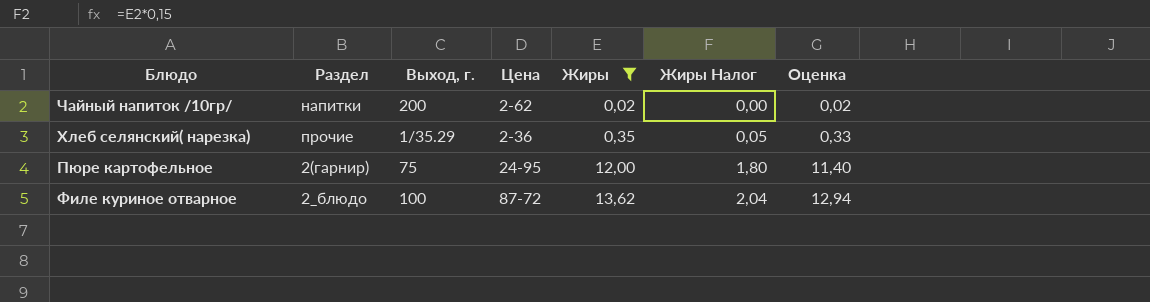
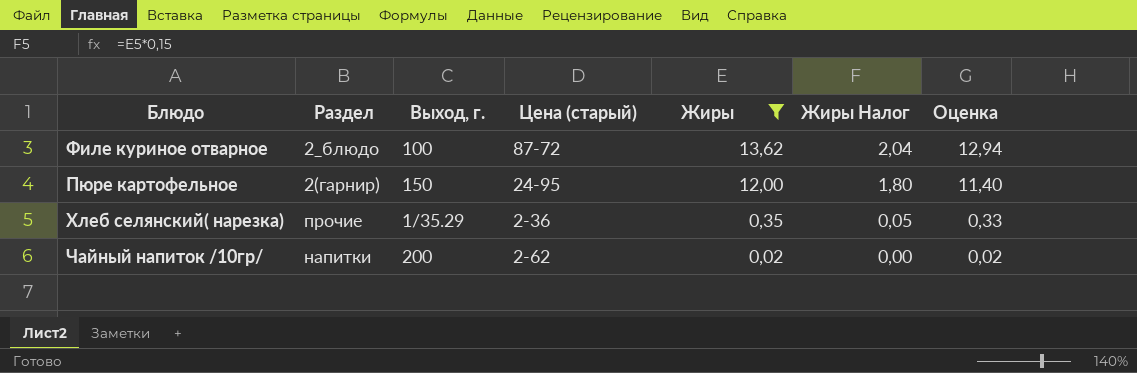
row order: Жиры ascending -> Жиры descending
column name: Цена -> Цена (старый)
Пюре картофельное | Выход, г.: 75 -> 150

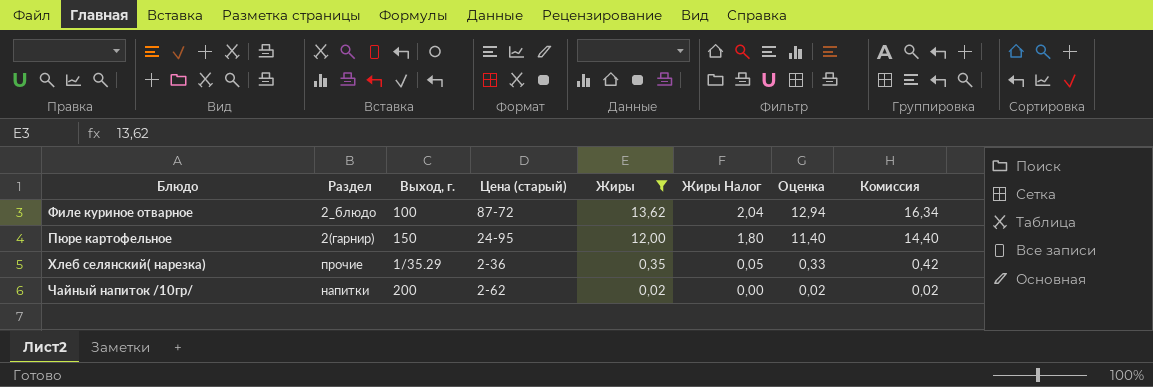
column Комиссия | formula: none -> [Жиры] * 1,2

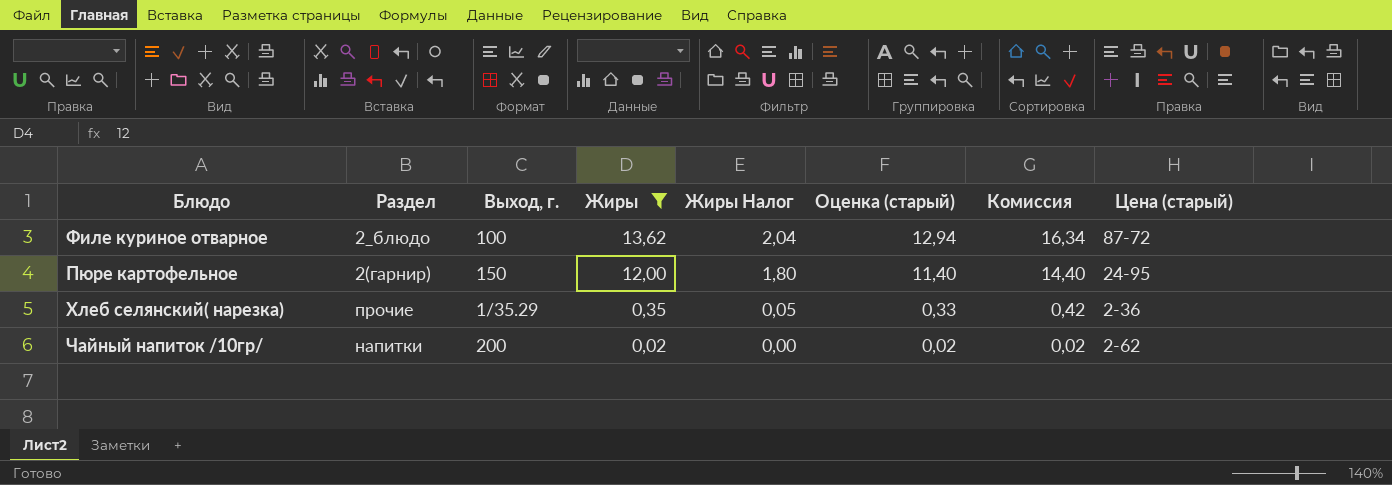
column name: Оценка -> Оценка (старый)
column Цена (старый) | position: 4 -> 8

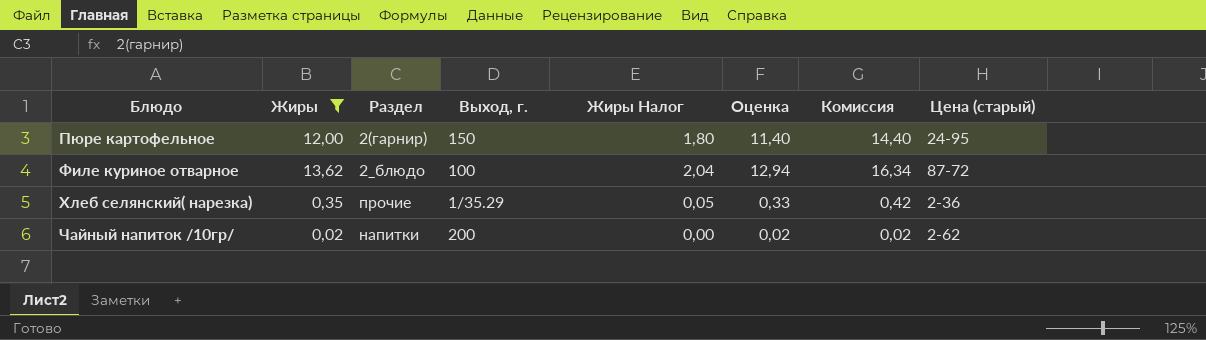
row order: Жиры descending -> Блюдо ascending
column Жиры | position: 4 -> 2
column name: Оценка (старый) -> Оценка

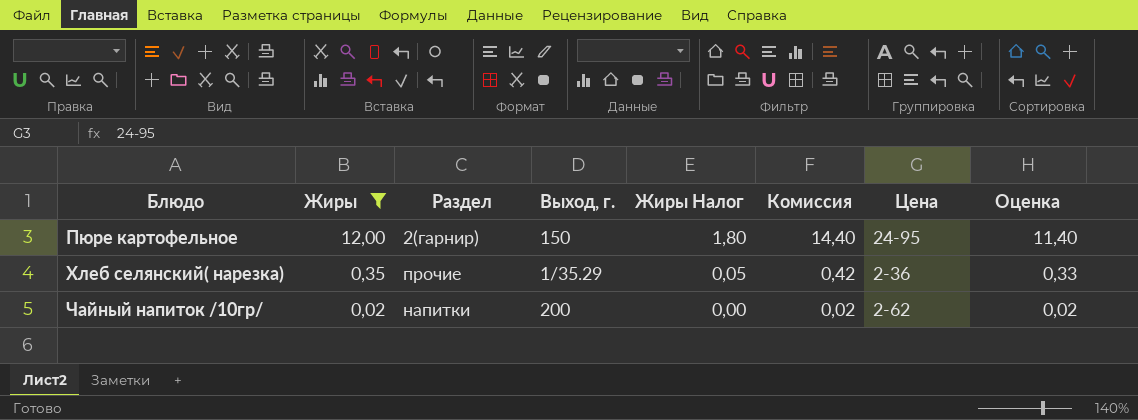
column name: Цена (старый) -> Цена
column Оценка | position: 6 -> 8
row Филе куриное отварное: 13,62 | 2_блюдо | 100 | 2,04 | 12,94 | 16,34 | 87-72 -> none

